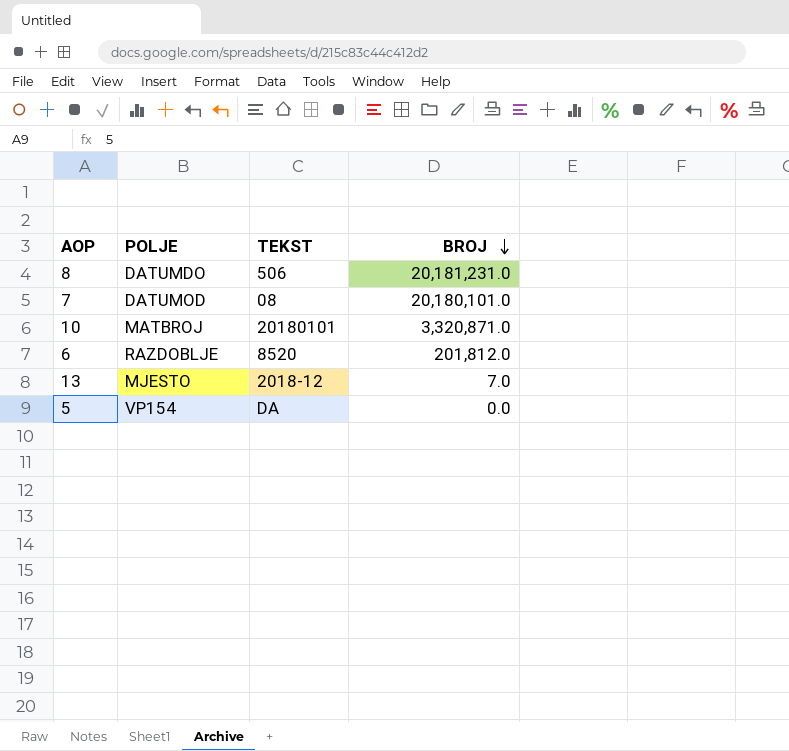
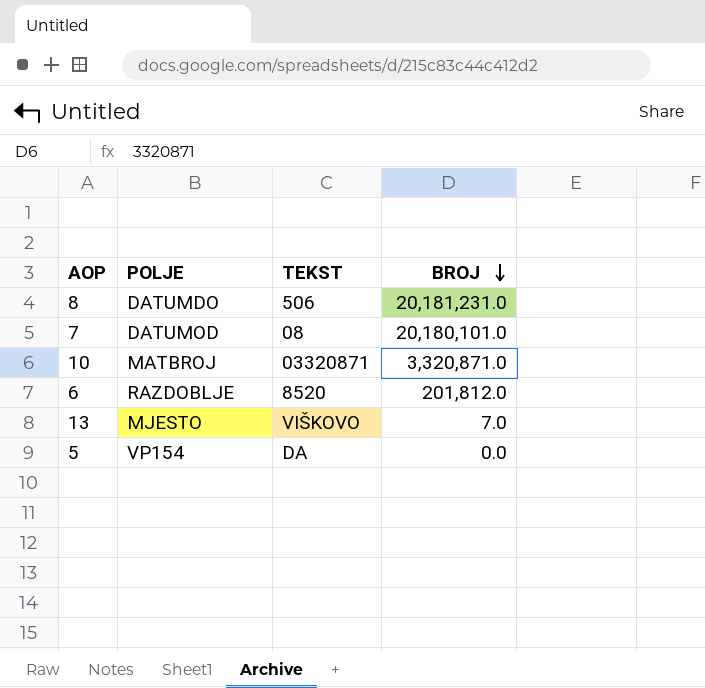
10 | TEKST: 20180101 -> 03320871
13 | TEKST: 2018-12 -> VIŠKOVO

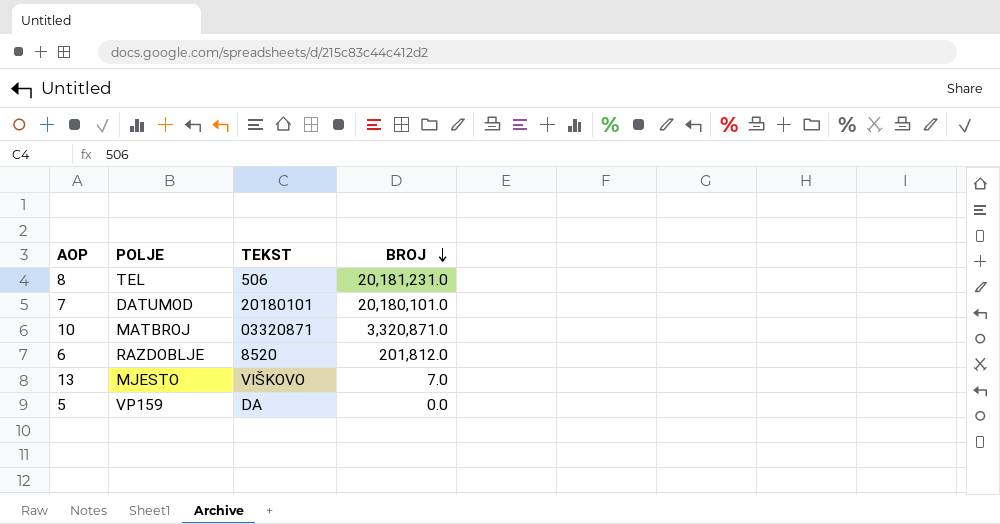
8 | POLJE: DATUMDO -> TEL
7 | TEKST: 08 -> 20180101
5 | POLJE: VP154 -> VP159

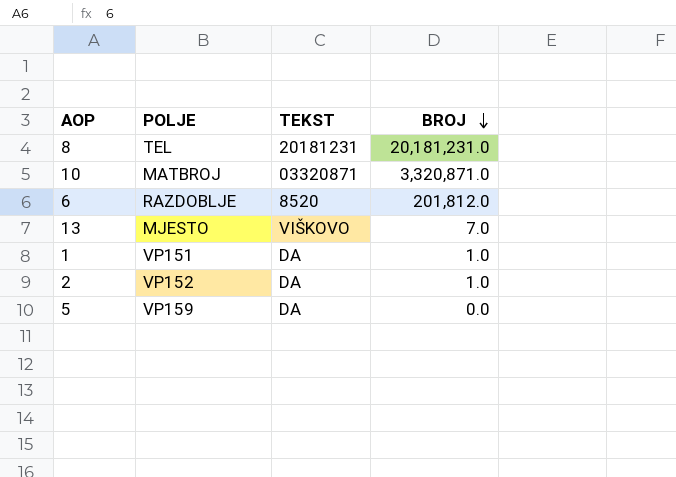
row 7: DATUMOD | 20180101 | 20,180,101.0 -> none
8 | TEKST: 506 -> 20181231
row 1: none -> VP151 | DA | 1.0
row 2: none -> VP152 | DA | 1.0

